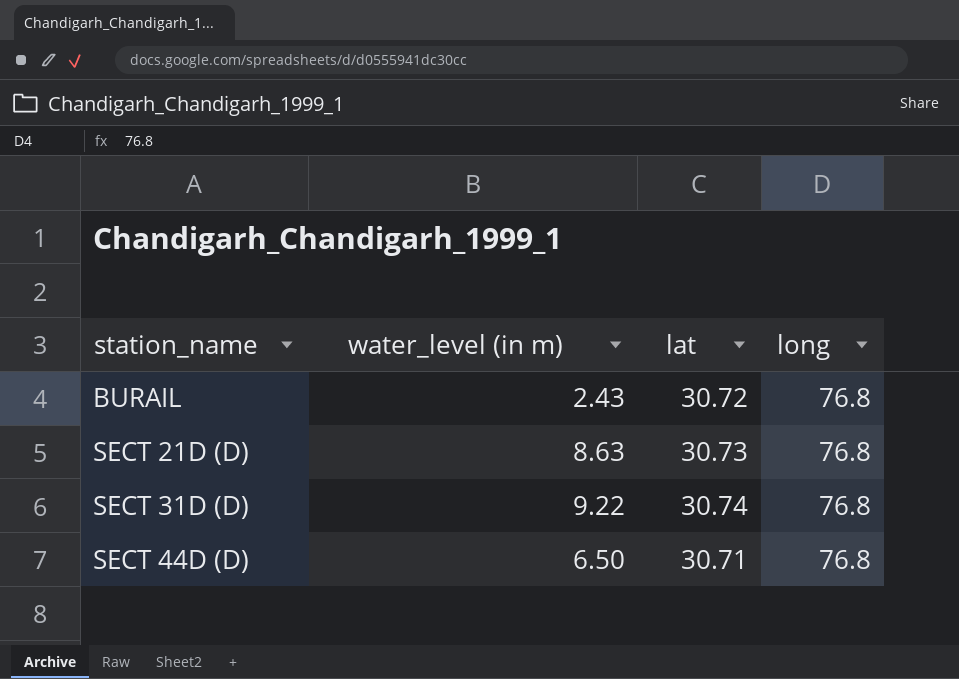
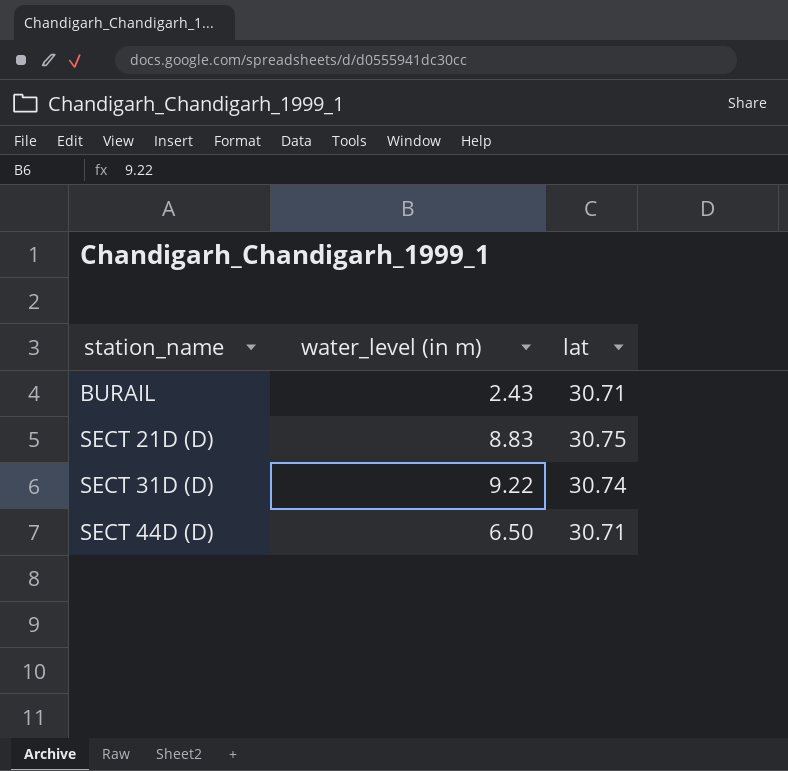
column long | position: 4 -> none
BURAIL | lat: 30.72 -> 30.71
SECT 21D (D) | water_level (in m): 8.63 -> 8.83
SECT 21D (D) | lat: 30.73 -> 30.75

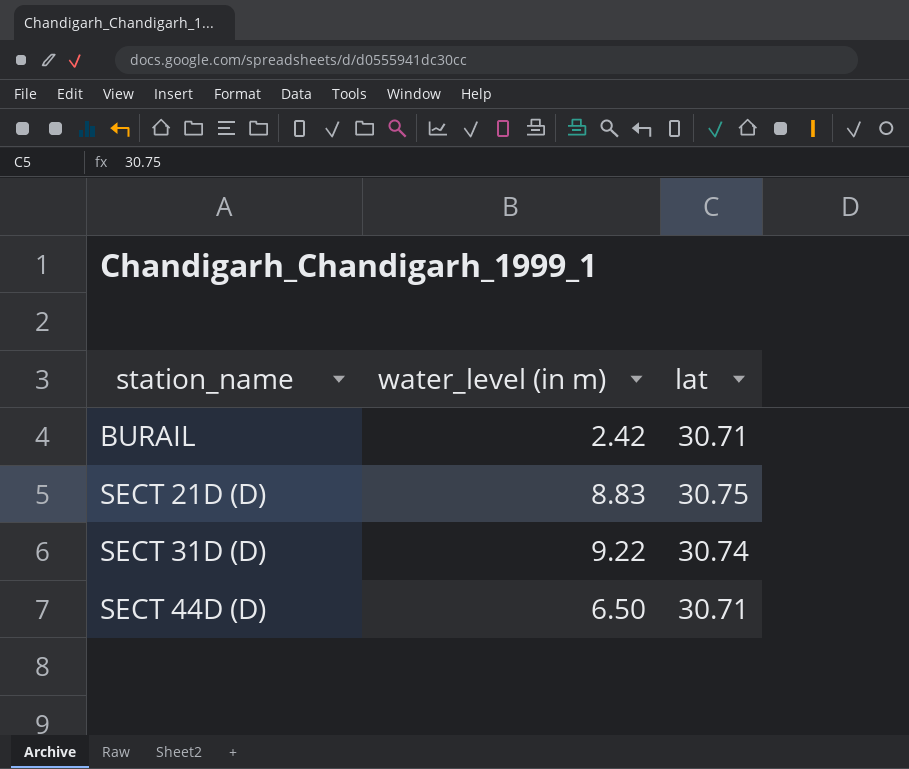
BURAIL | water_level (in m): 2.43 -> 2.42

